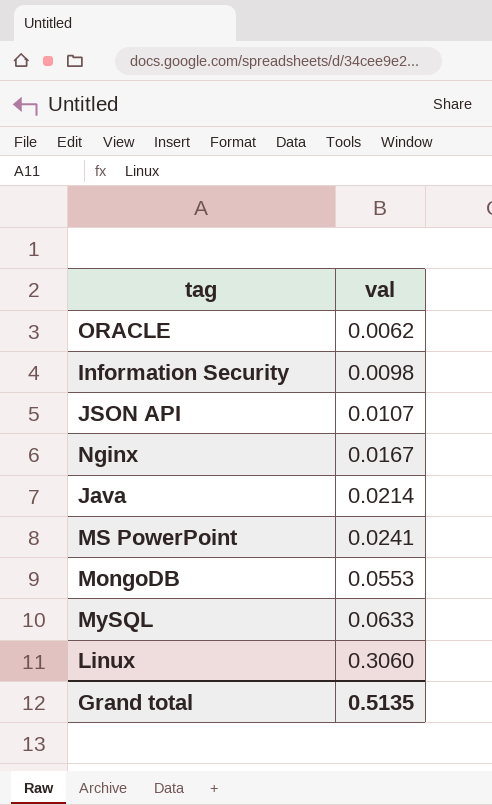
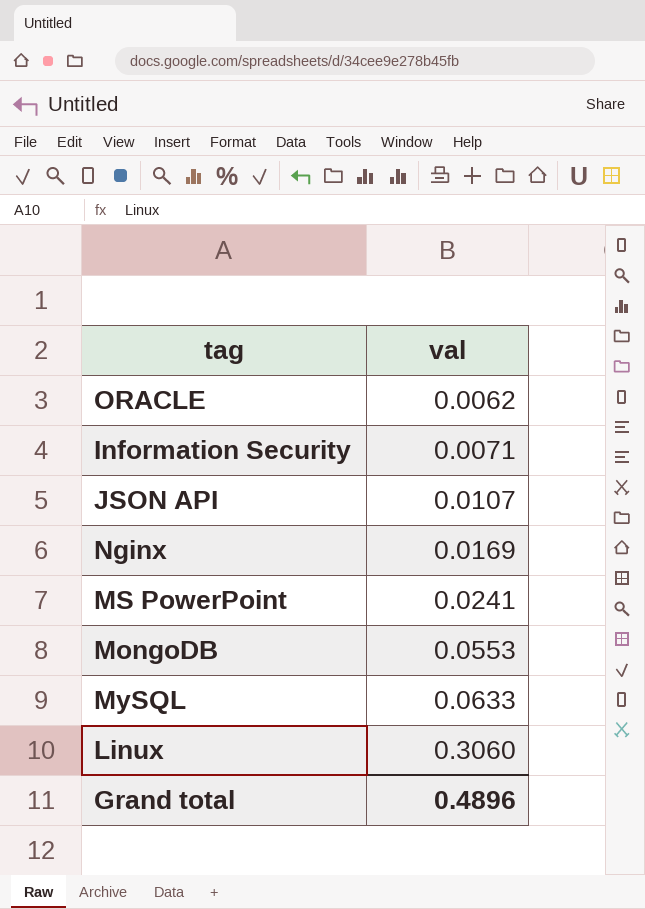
row Java: 0.0214 -> none
Information Security | val: 0.0098 -> 0.0071
Nginx | val: 0.0167 -> 0.0169
Grand total | val: 0.5135 -> 0.4896

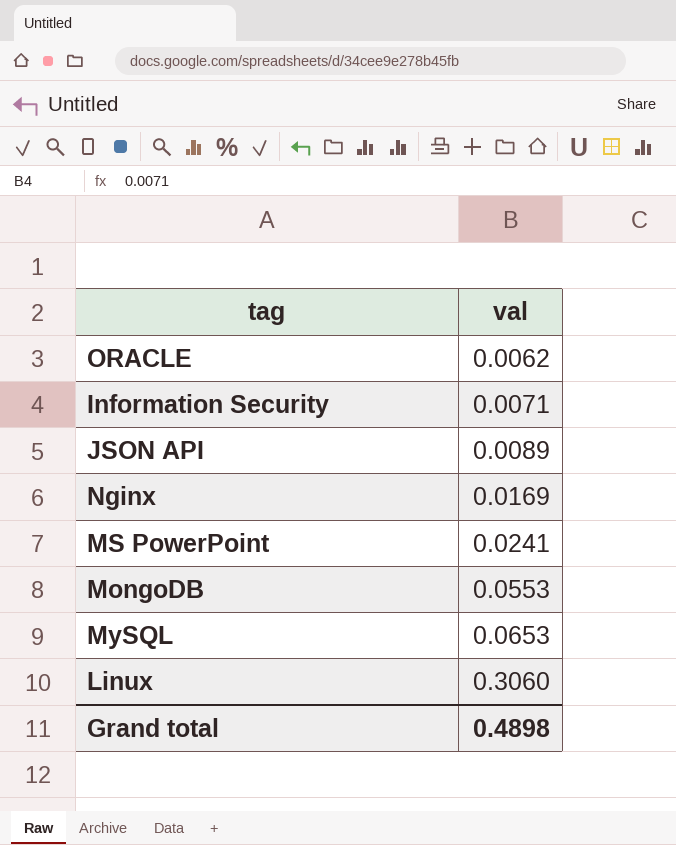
JSON API | val: 0.0107 -> 0.0089
MySQL | val: 0.0633 -> 0.0653
Grand total | val: 0.4896 -> 0.4898

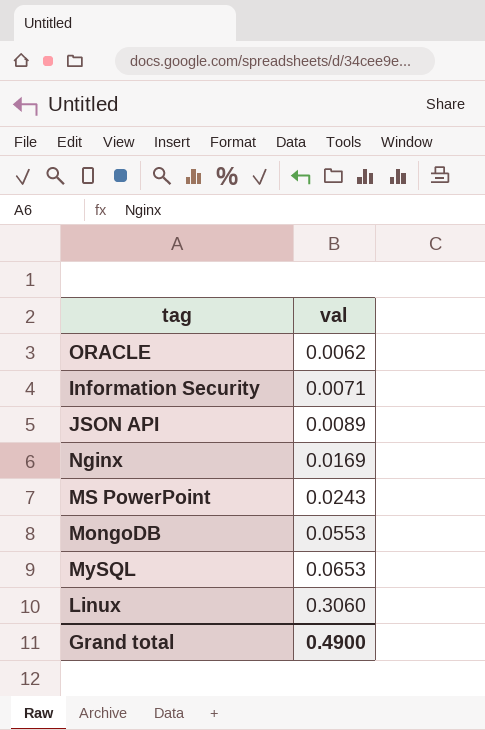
MS PowerPoint | val: 0.0241 -> 0.0243
Grand total | val: 0.4898 -> 0.4900

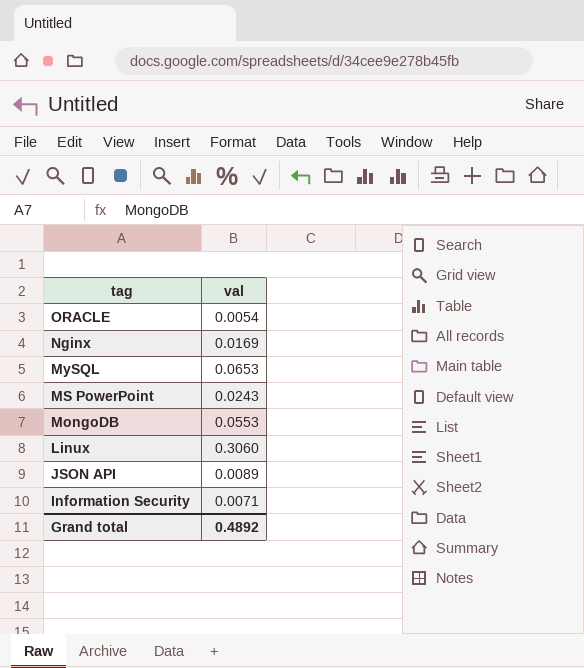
row order: val ascending -> tag descending
ORACLE | val: 0.0062 -> 0.0054
Grand total | val: 0.4900 -> 0.4892

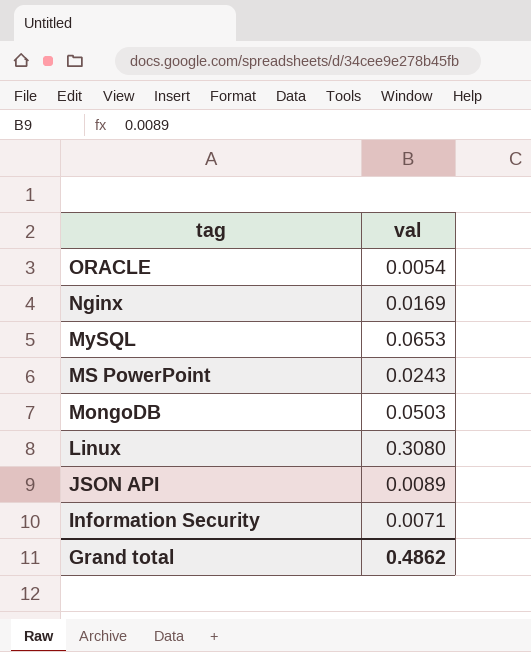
MongoDB | val: 0.0553 -> 0.0503
Linux | val: 0.3060 -> 0.3080
Grand total | val: 0.4892 -> 0.4862

